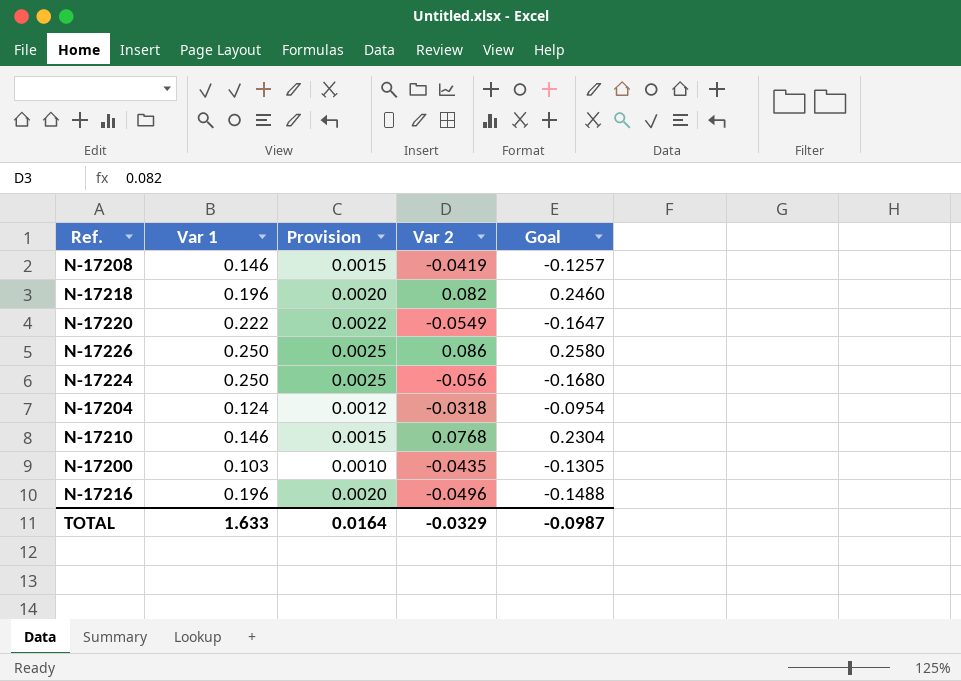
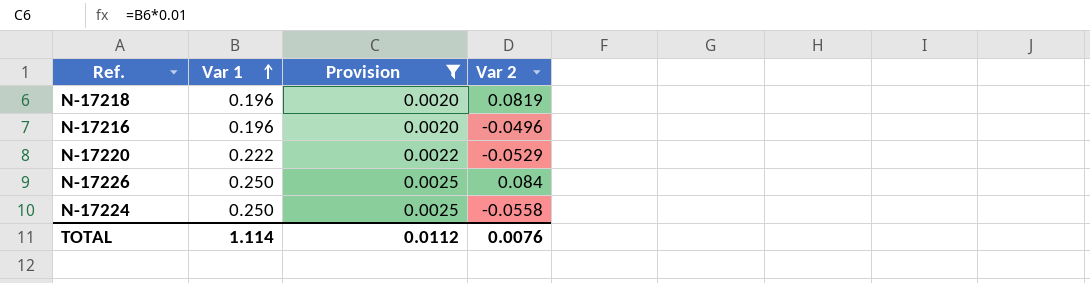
filter: none -> Provision >= 0.0020
row order: none -> Var 1 ascending
column Goal | formula: [Var 2] * 3 -> none
N-17218 | Var 2: 0.082 -> 0.0819
N-17220 | Var 2: -0.0549 -> -0.0529
N-17226 | Var 2: 0.086 -> 0.084
N-17224 | Var 2: -0.056 -> -0.0558
TOTAL | Var 1: 1.633 -> 1.114
TOTAL | Provision: 0.0164 -> 0.0112
TOTAL | Var 2: -0.0329 -> 0.0076

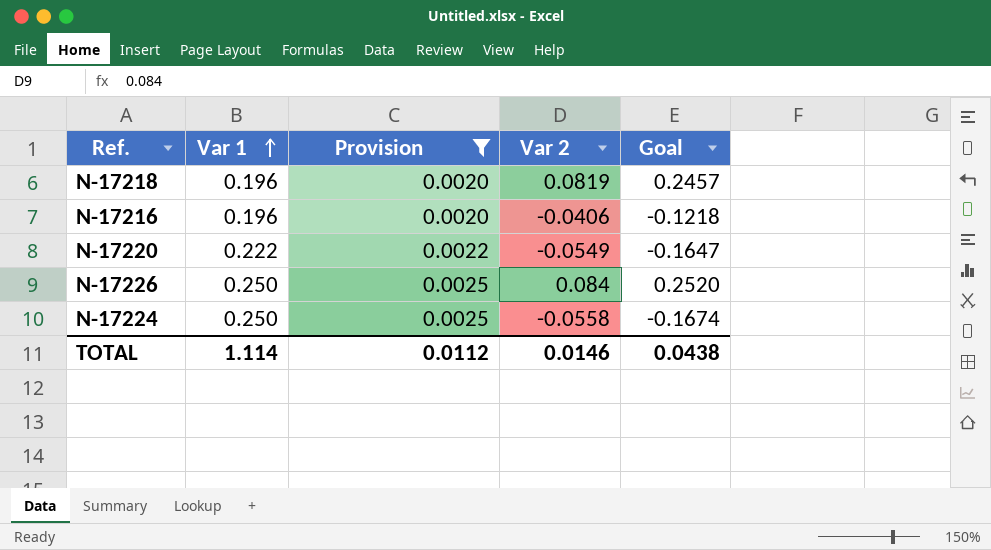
column Goal | formula: none -> [Var 2] * 3
N-17216 | Var 2: -0.0496 -> -0.0406
N-17220 | Var 2: -0.0529 -> -0.0549
TOTAL | Var 2: 0.0076 -> 0.0146

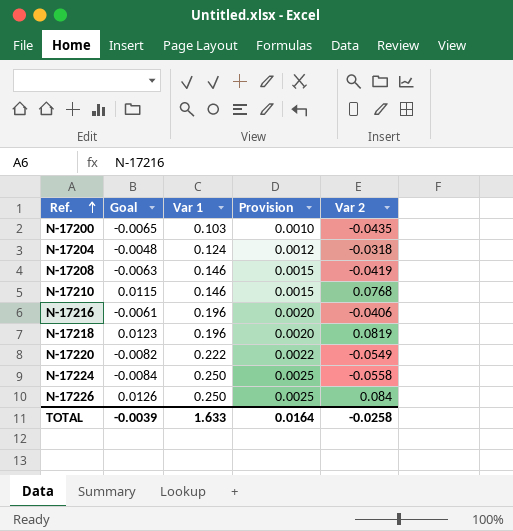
filter: Provision >= 0.0020 -> none
row order: Var 1 ascending -> Ref. ascending
column Goal | formula: [Var 2] * 3 -> [Var 2] * 0.15
column Goal | position: 5 -> 2
TOTAL | Goal: 0.0438 -> -0.0039
TOTAL | Var 1: 1.114 -> 1.633
TOTAL | Provision: 0.0112 -> 0.0164
TOTAL | Var 2: 0.0146 -> -0.0258

